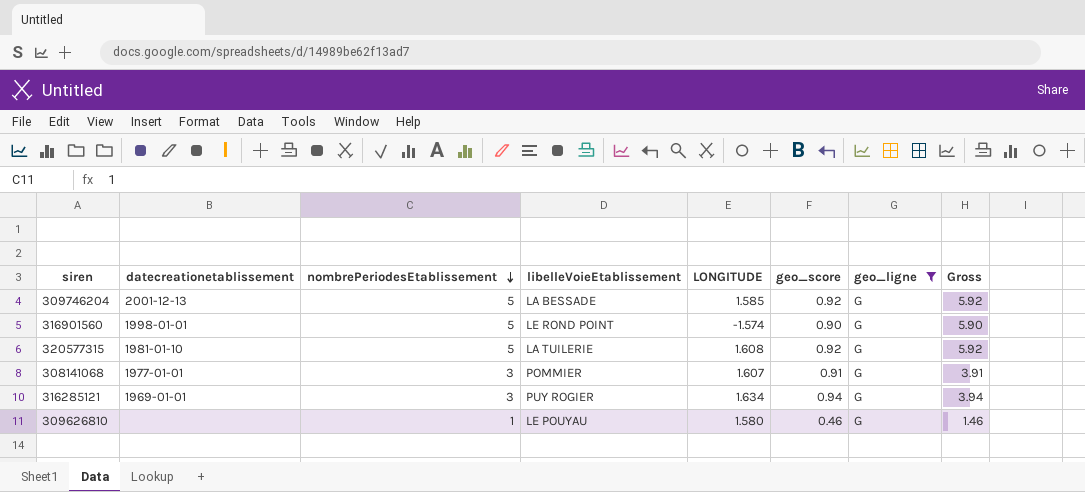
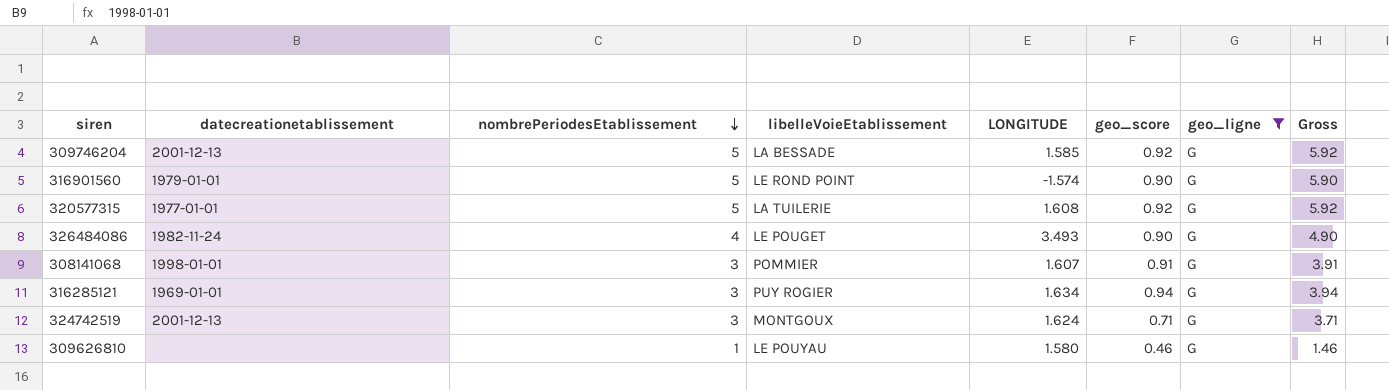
316901560 | datecreationetablissement: 1998-01-01 -> 1979-01-01
320577315 | datecreationetablissement: 1981-01-10 -> 1977-01-01
row 326484086: none -> 1982-11-24 | 4 | LE POUGET | 3.493 | 0.90 | G | 4.90
308141068 | datecreationetablissement: 1977-01-01 -> 1998-01-01
row 324742519: none -> 2001-12-13 | 3 | MONTGOUX | 1.624 | 0.71 | G | 3.71

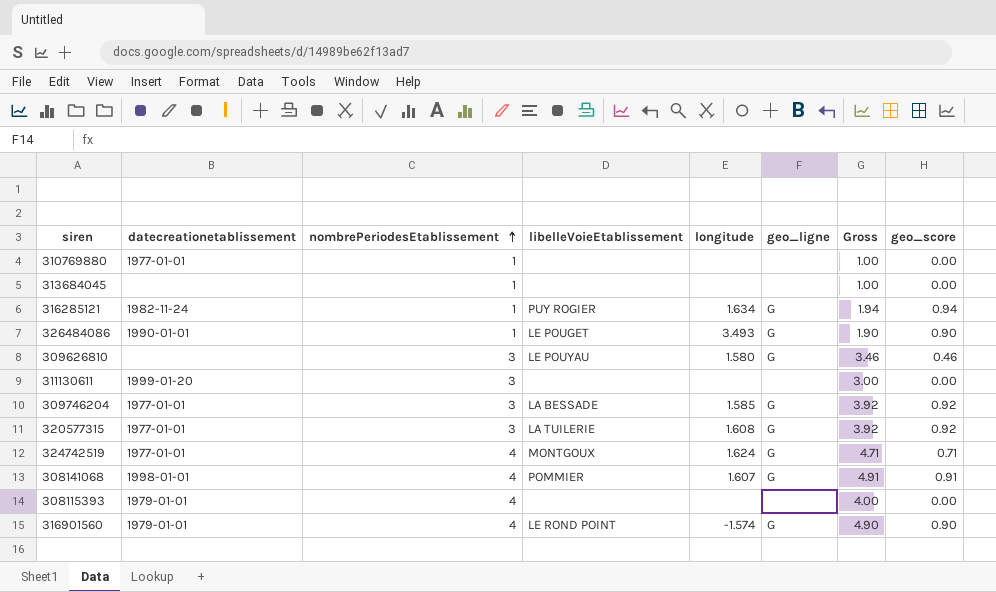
filter: geo_ligne = G -> none
row order: nombrePeriodesEtablissement descending -> nombrePeriodesEtablissement ascending
column name: LONGITUDE -> longitude
column geo_score | position: 6 -> 8
316285121 | datecreationetablissement: 1969-01-01 -> 1982-11-24
316285121 | nombrePeriodesEtablissement: 3 -> 1
316285121 | Gross: 3.94 -> 1.94
326484086 | datecreationetablissement: 1982-11-24 -> 1990-01-01
326484086 | nombrePeriodesEtablissement: 4 -> 1
326484086 | Gross: 4.90 -> 1.90
309626810 | nombrePeriodesEtablissement: 1 -> 3
309626810 | Gross: 1.46 -> 3.46
309746204 | datecreationetablissement: 2001-12-13 -> 1977-01-01
309746204 | nombrePeriodesEtablissement: 5 -> 3
309746204 | Gross: 5.92 -> 3.92
320577315 | nombrePeriodesEtablissement: 5 -> 3
320577315 | Gross: 5.92 -> 3.92
324742519 | datecreationetablissement: 2001-12-13 -> 1977-01-01
324742519 | nombrePeriodesEtablissement: 3 -> 4
324742519 | Gross: 3.71 -> 4.71
308141068 | nombrePeriodesEtablissement: 3 -> 4
308141068 | Gross: 3.91 -> 4.91
316901560 | nombrePeriodesEtablissement: 5 -> 4
316901560 | Gross: 5.90 -> 4.90

